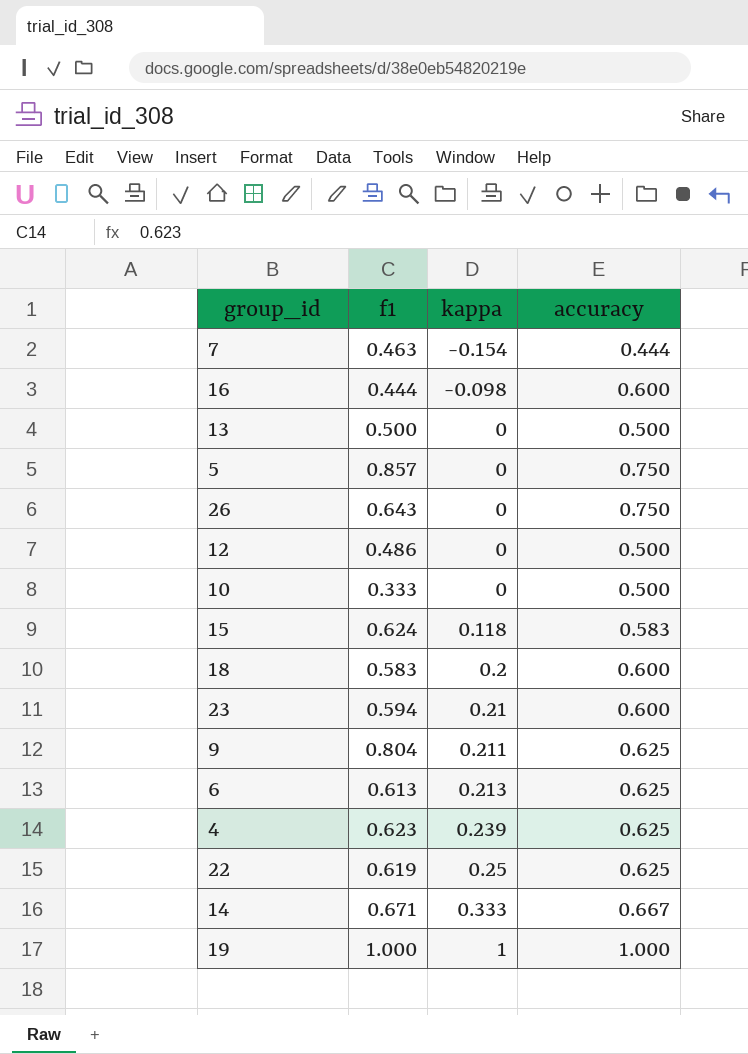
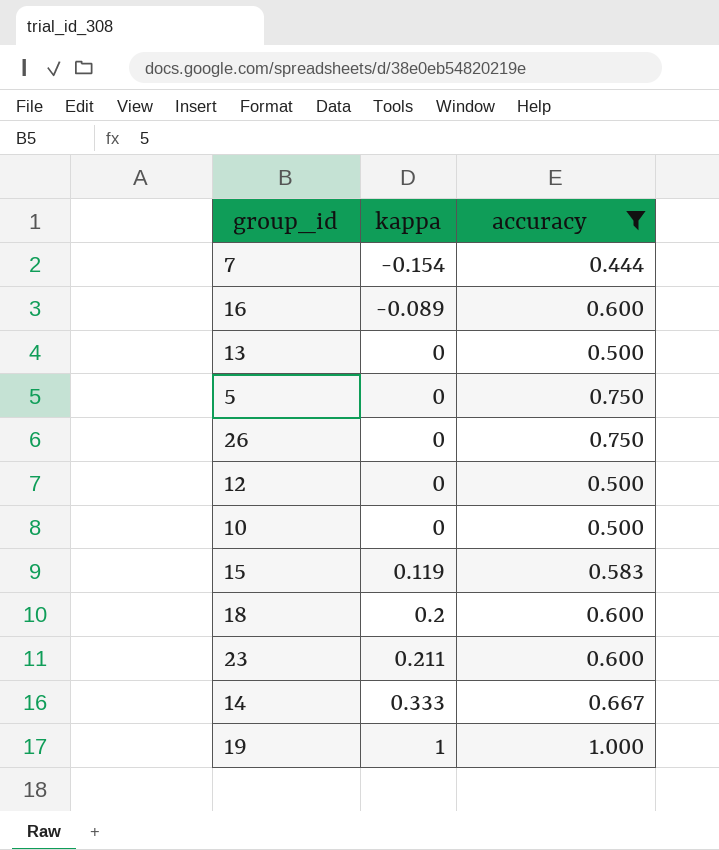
filter: none -> accuracy != 0.625
column f1 | position: 2 -> none
16 | kappa: -0.098 -> -0.089
15 | kappa: 0.118 -> 0.119
23 | kappa: 0.21 -> 0.211

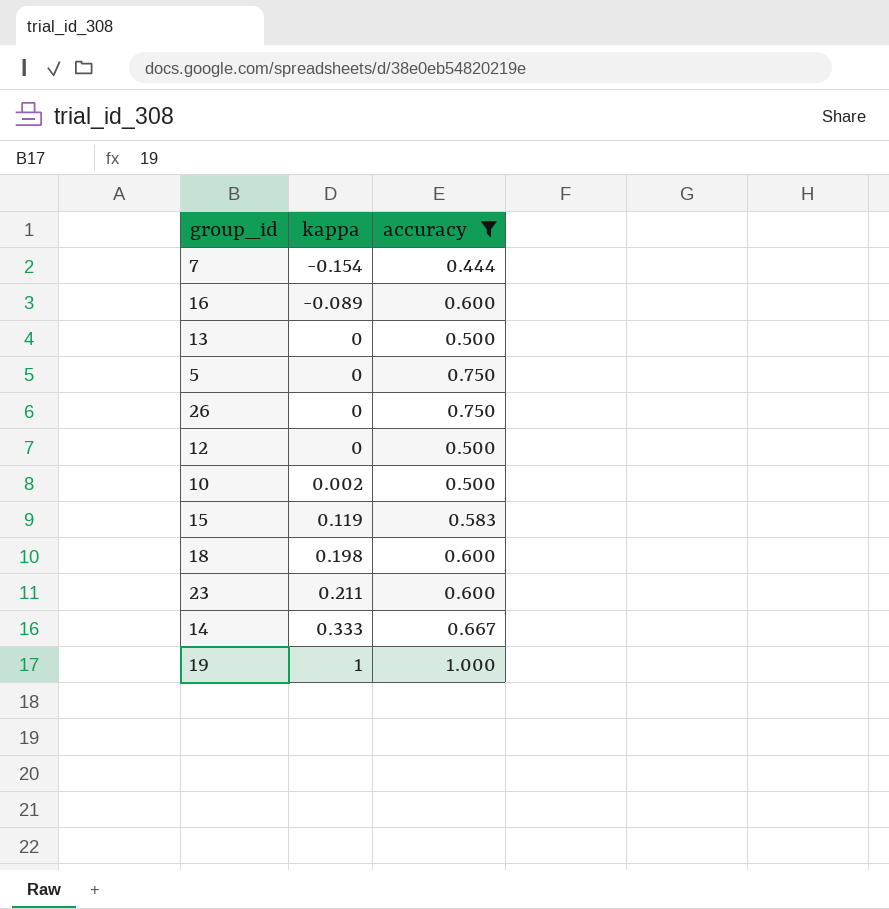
10 | kappa: 0 -> 0.002
18 | kappa: 0.2 -> 0.198

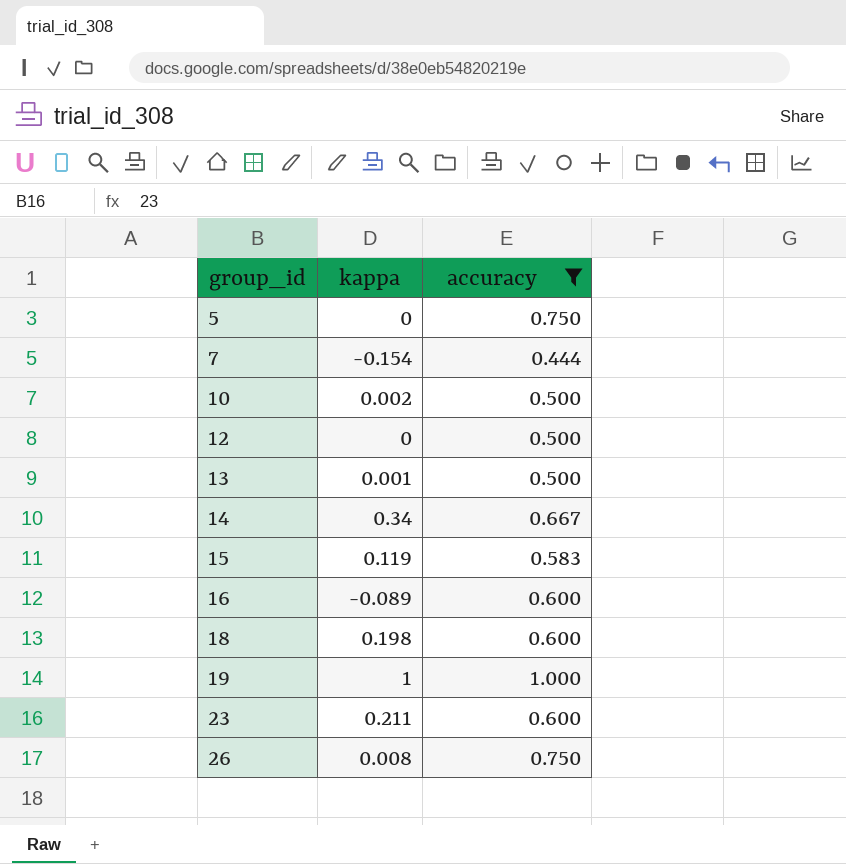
row order: kappa ascending -> group_id ascending
13 | kappa: 0 -> 0.001
14 | kappa: 0.333 -> 0.34
26 | kappa: 0 -> 0.008

